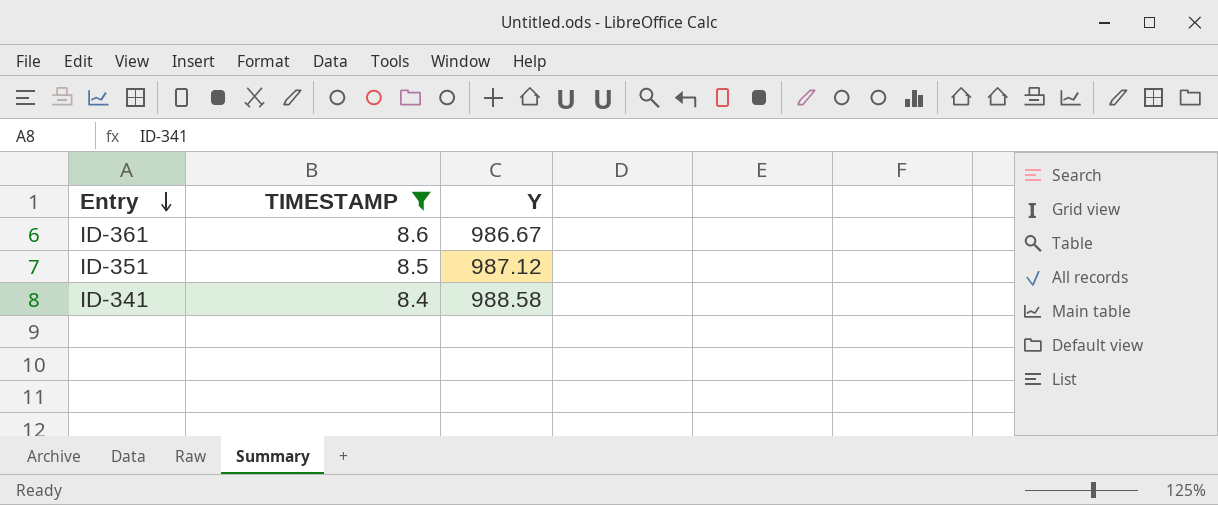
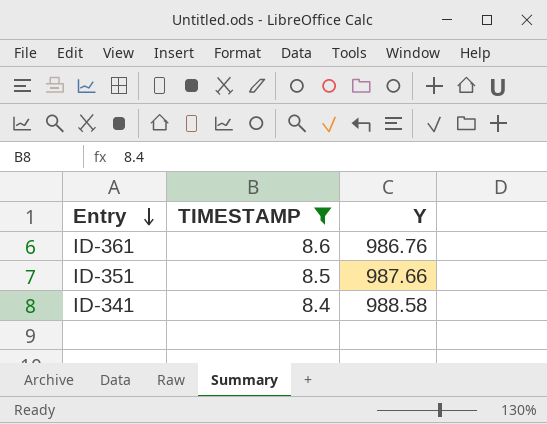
ID-361 | Y: 986.67 -> 986.76
ID-351 | Y: 987.12 -> 987.66

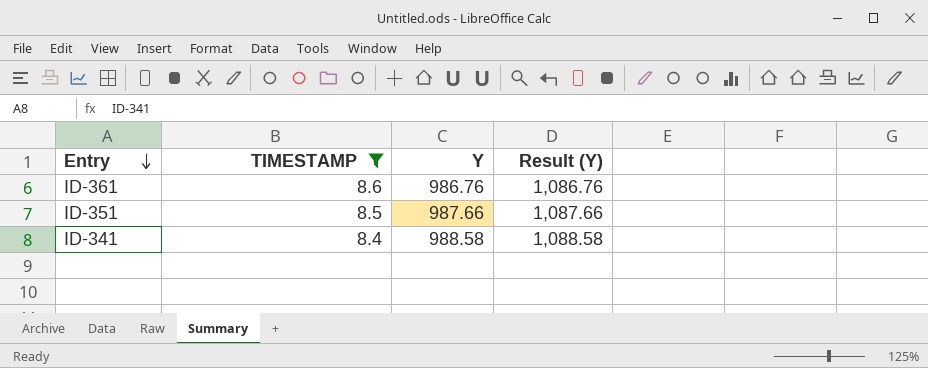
column Result (Y) | formula: none -> [Y] + 100

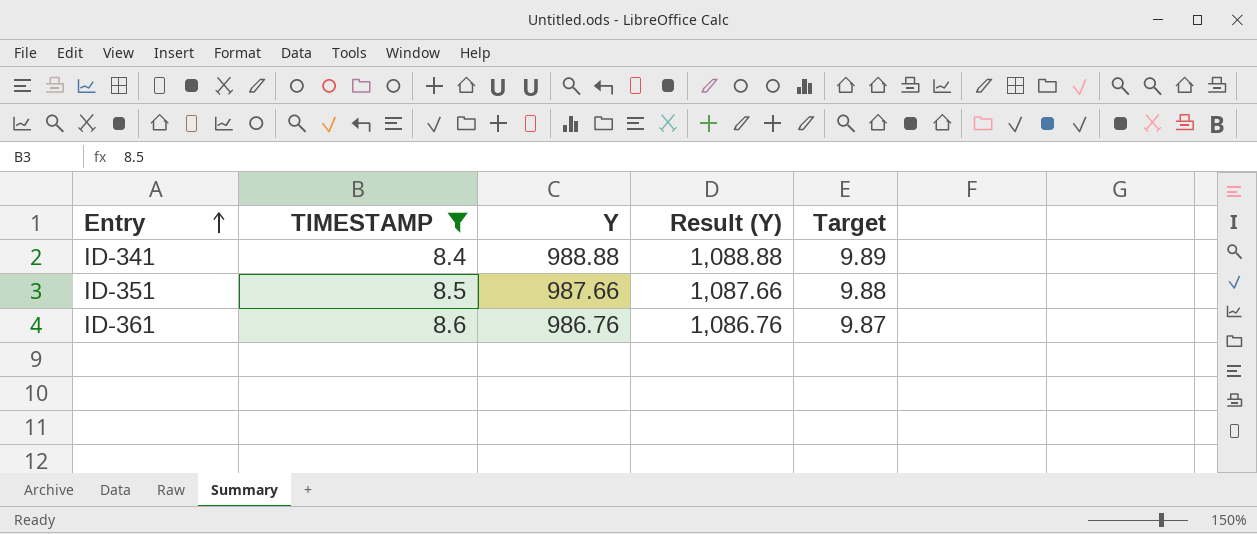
row order: Entry descending -> Entry ascending
column Target | formula: none -> [Y] * 0.01
ID-341 | Y: 988.58 -> 988.88
ID-341 | Result (Y): 1,088.58 -> 1,088.88

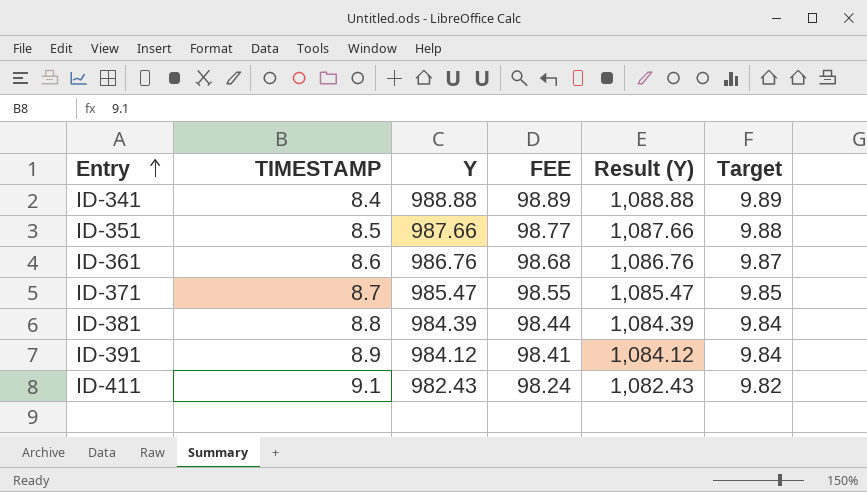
filter: TIMESTAMP <= 8.6 -> none
column FEE | formula: none -> [Y] * 0.1

